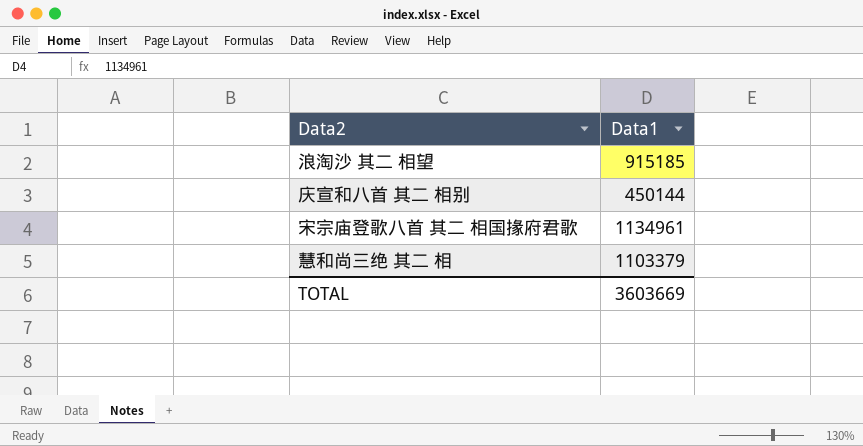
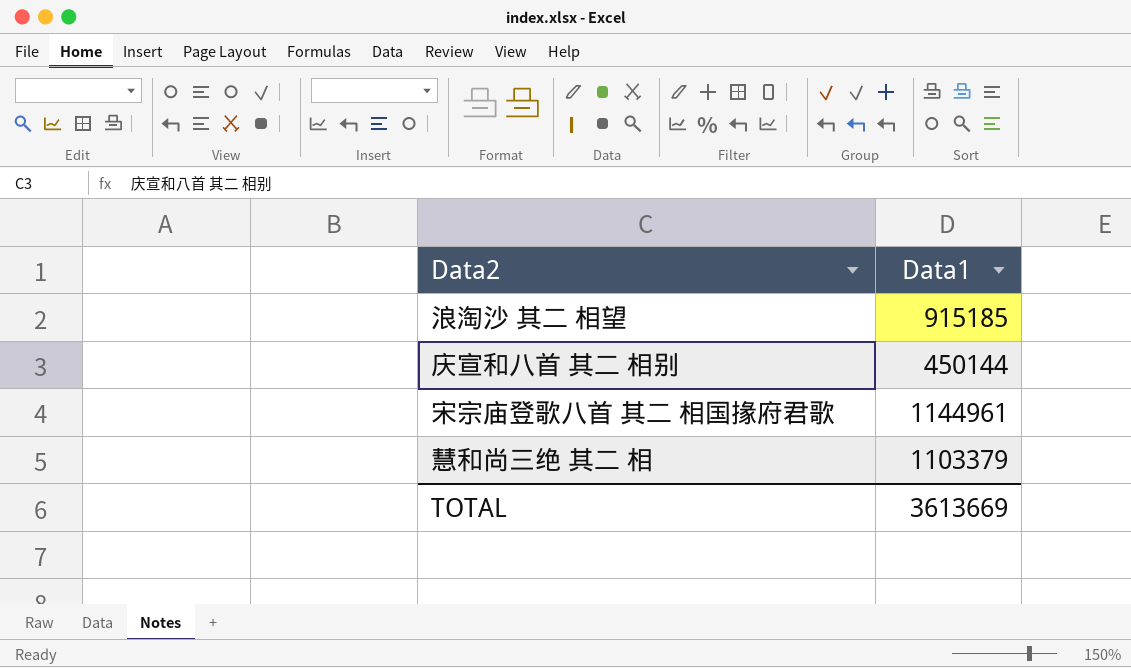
宋宗庙登歌八首 其二 相国掾府君歌 | Data1: 1134961 -> 1144961
TOTAL | Data1: 3603669 -> 3613669

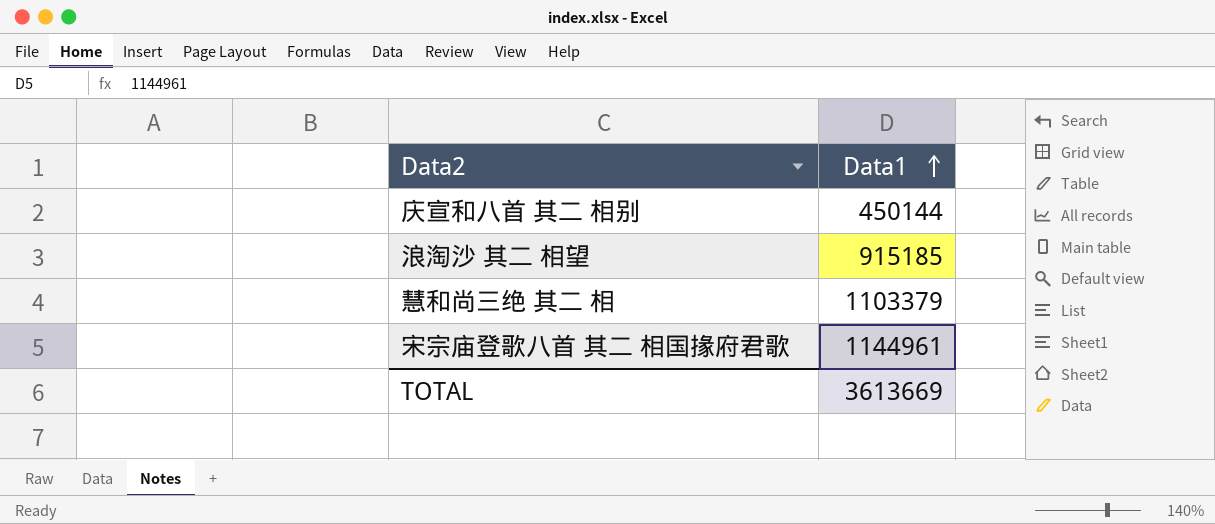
row order: none -> Data1 ascending

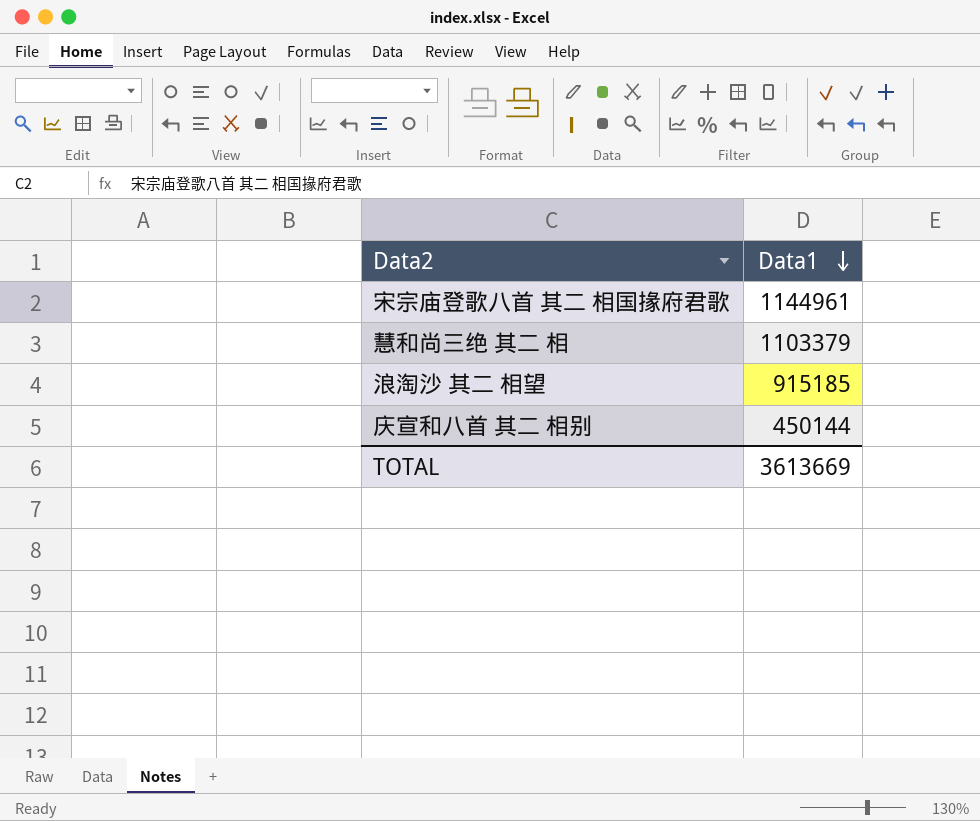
row order: Data1 ascending -> Data1 descending

